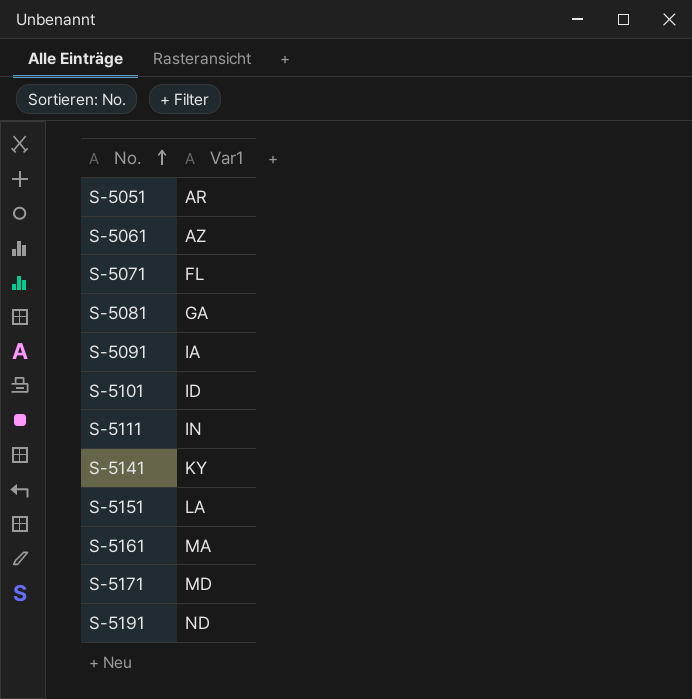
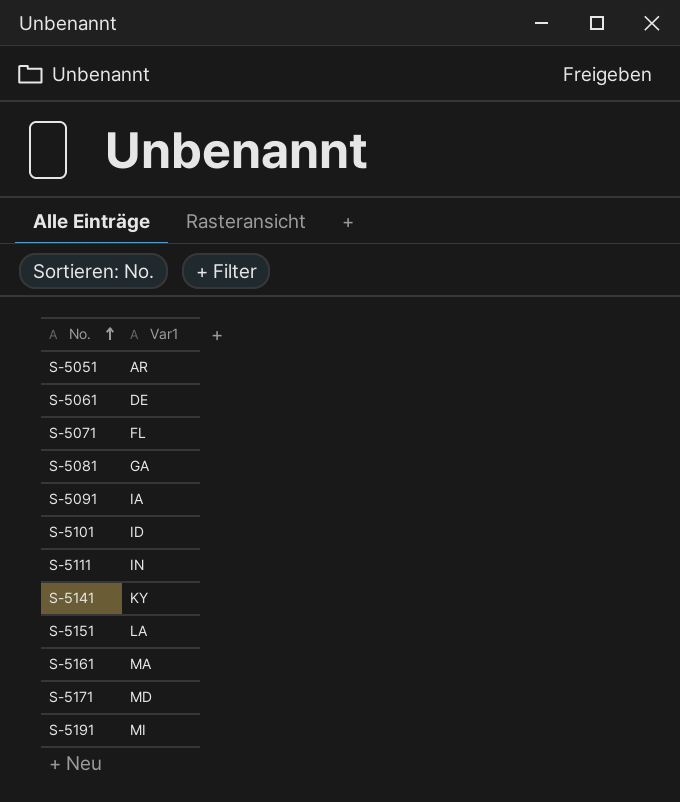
S-5061 | Var1: AZ -> DE
S-5191 | Var1: ND -> MI

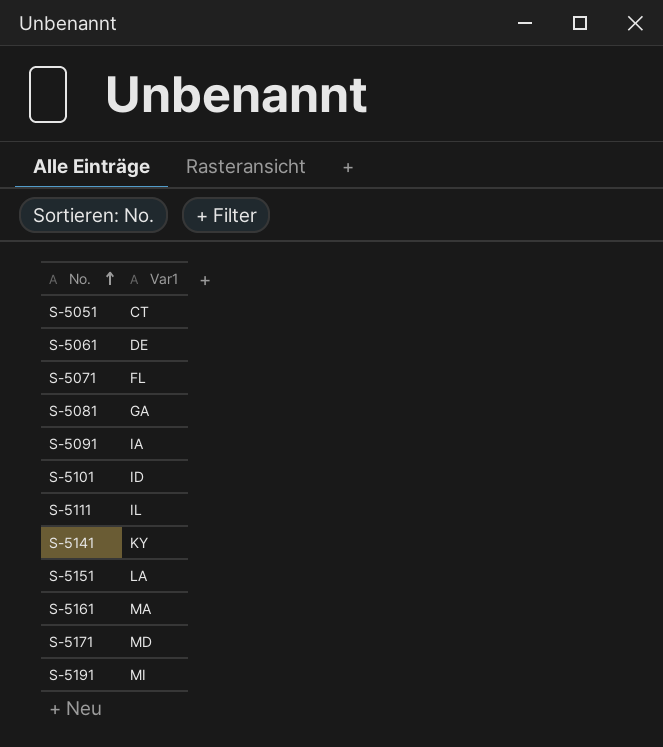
S-5051 | Var1: AR -> CT
S-5111 | Var1: IN -> IL

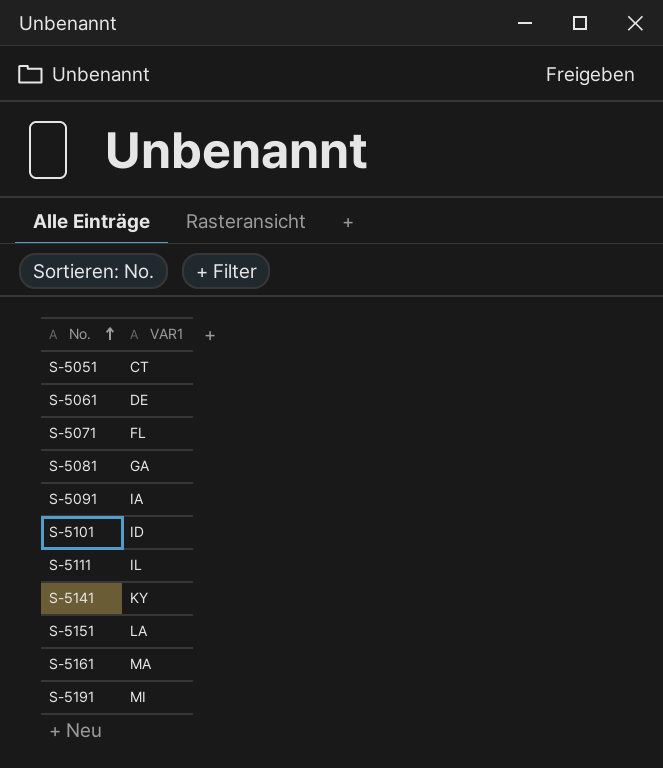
column name: Var1 -> VAR1
row S-5171: MD -> none

